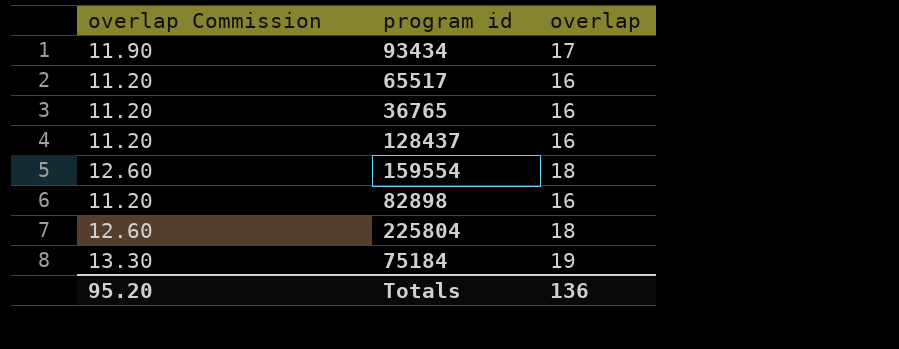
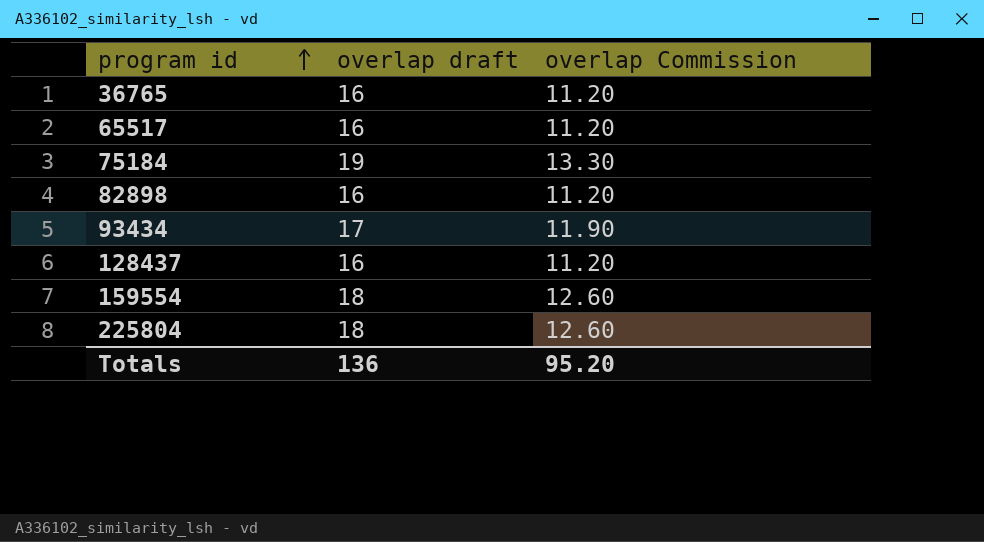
row order: none -> program id ascending
column name: overlap -> overlap draft
column overlap Commission | position: 1 -> 3

